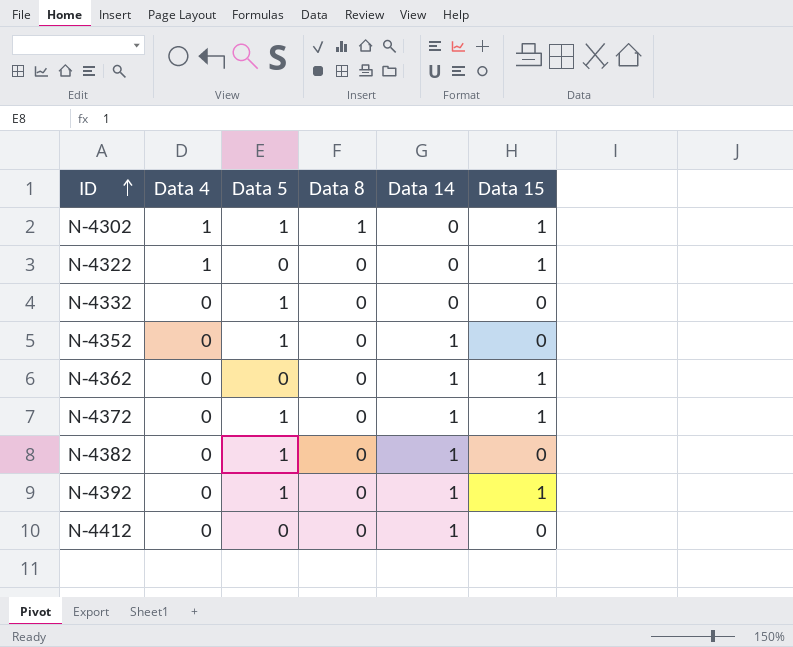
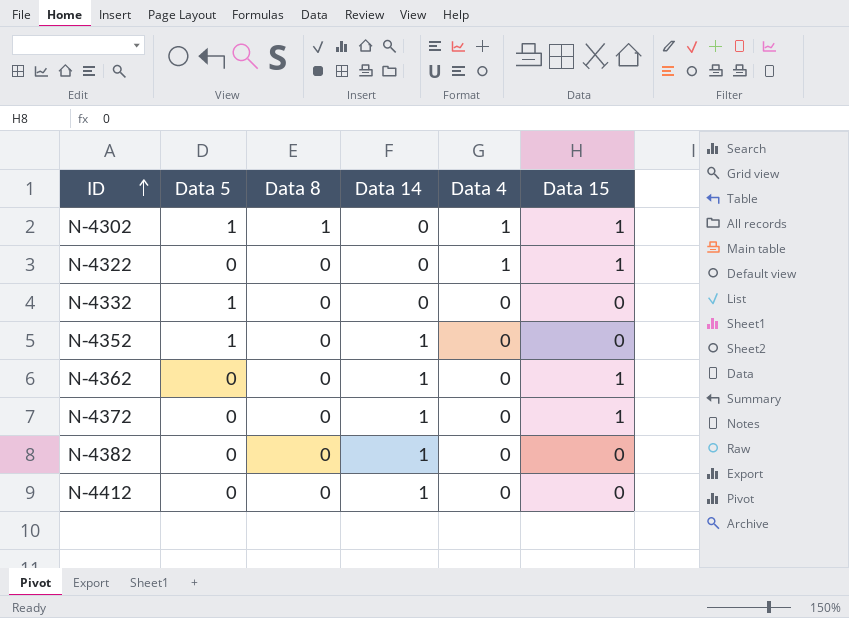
column Data 4 | position: 2 -> 5
row N-4392: 0 | 1 | 0 | 1 | 1 -> none
N-4372 | Data 5: 1 -> 0
N-4382 | Data 5: 1 -> 0

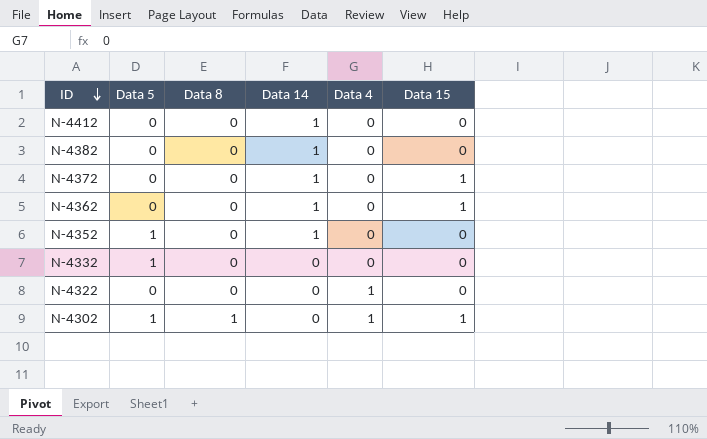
row order: ID ascending -> ID descending
N-4322 | Data 15: 1 -> 0

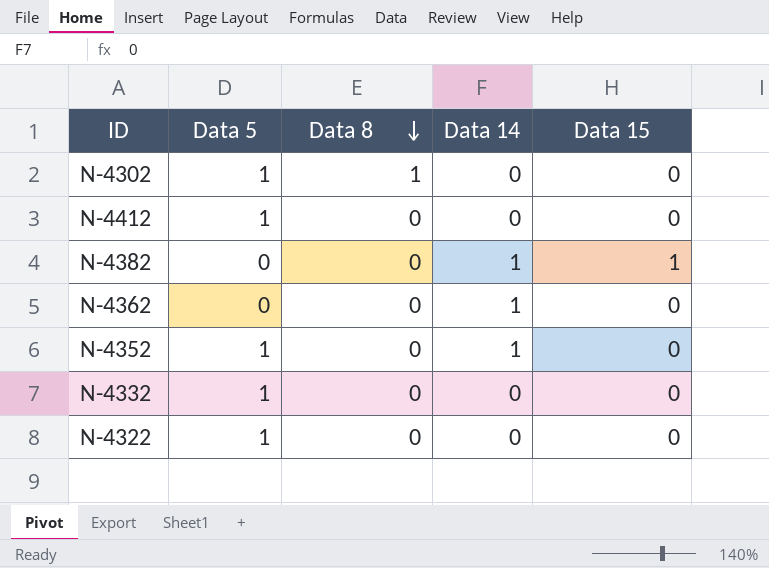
row order: ID descending -> Data 8 descending
column Data 4 | position: 5 -> none
row N-4372: 0 | 0 | 1 | 0 | 1 -> none
N-4302 | Data 15: 1 -> 0
N-4412 | Data 5: 0 -> 1
N-4412 | Data 14: 1 -> 0
N-4382 | Data 15: 0 -> 1
N-4362 | Data 15: 1 -> 0
N-4322 | Data 5: 0 -> 1

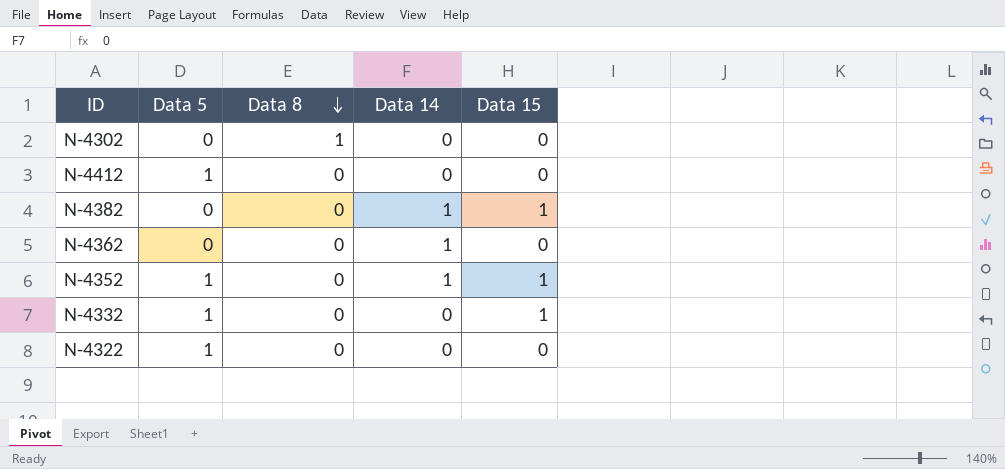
N-4302 | Data 5: 1 -> 0
N-4352 | Data 15: 0 -> 1
N-4332 | Data 15: 0 -> 1

